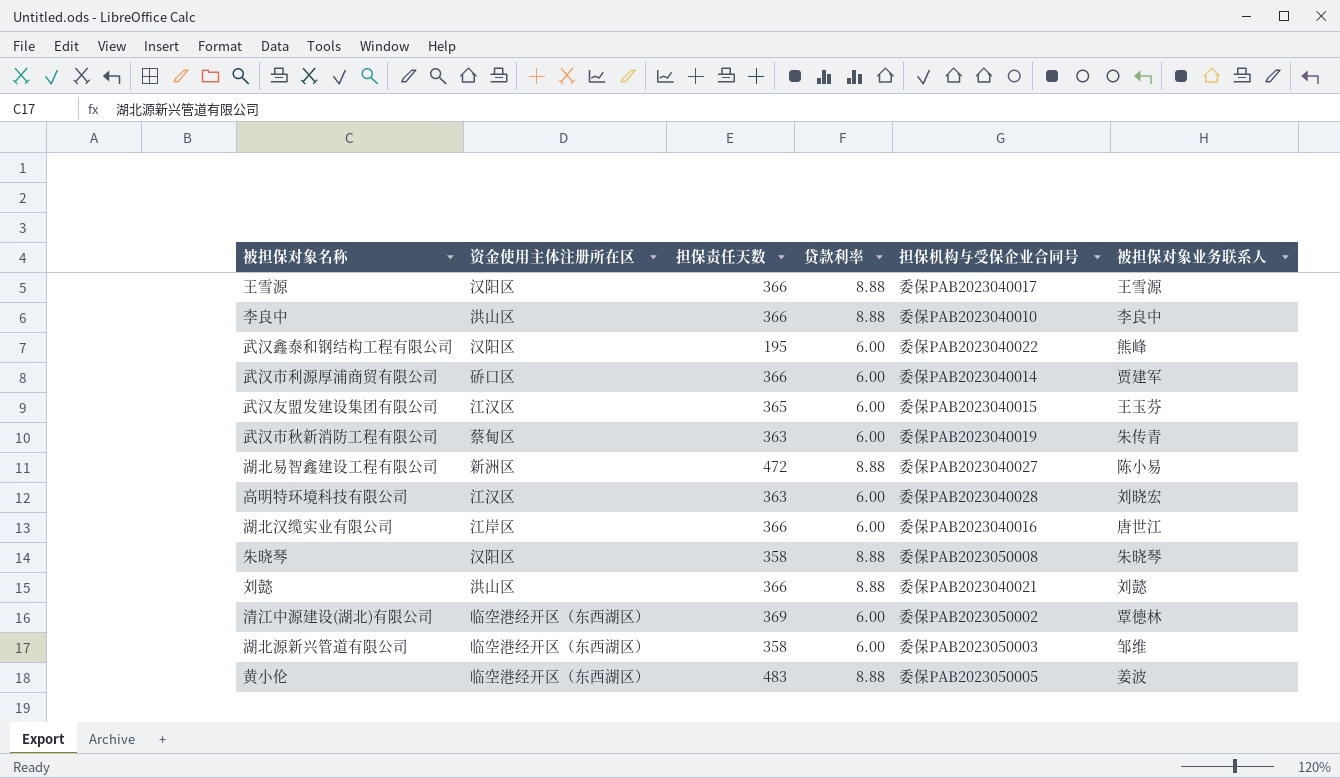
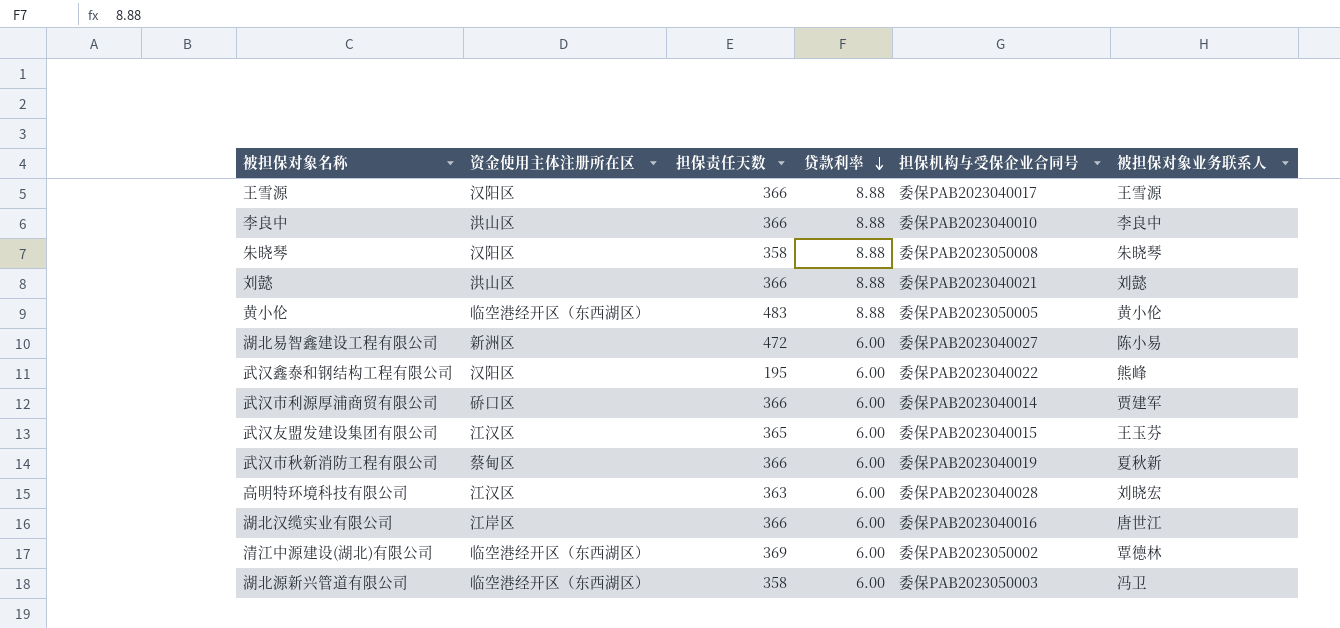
row order: none -> 贷款利率 descending
黄小伦 | 被担保对象业务联系人: 姜波 -> 黄小伦
湖北易智鑫建设工程有限公司 | 贷款利率: 8.88 -> 6.00
武汉市秋新消防工程有限公司 | 担保责任天数: 363 -> 366
武汉市秋新消防工程有限公司 | 被担保对象业务联系人: 朱传青 -> 夏秋新
湖北源新兴管道有限公司 | 被担保对象业务联系人: 邹维 -> 冯卫

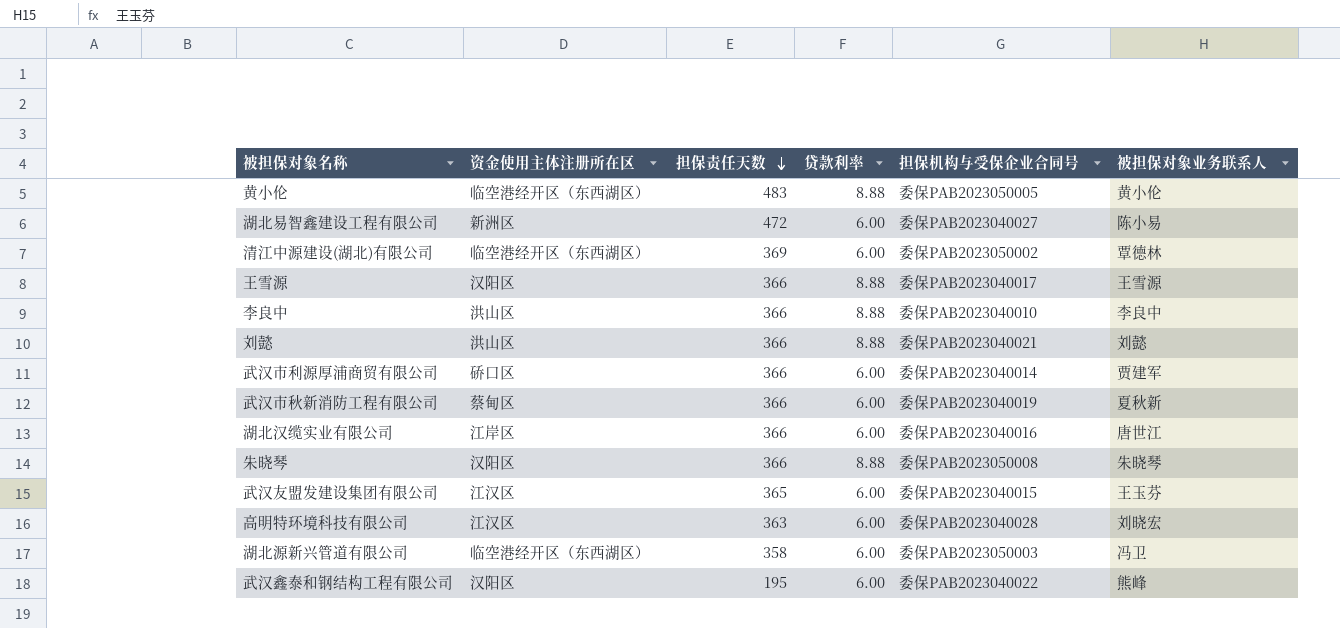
row order: 贷款利率 descending -> 担保责任天数 descending
朱晓琴 | 担保责任天数: 358 -> 366

